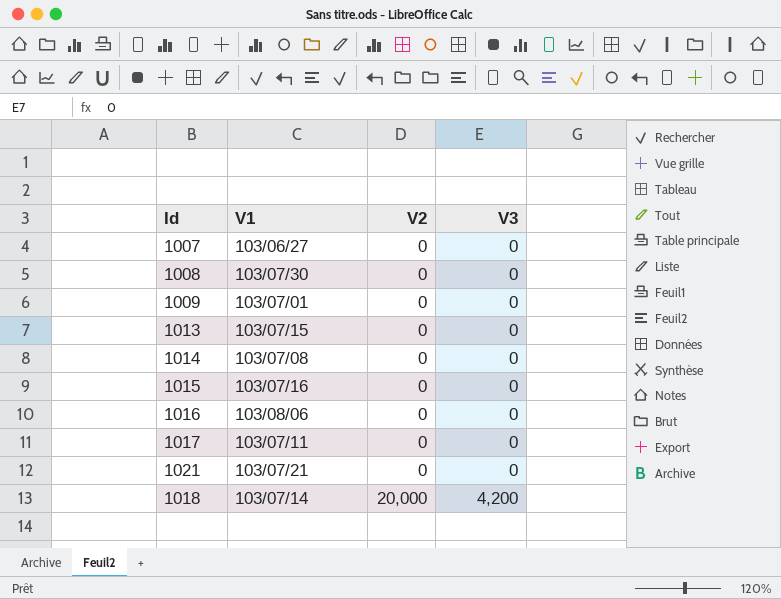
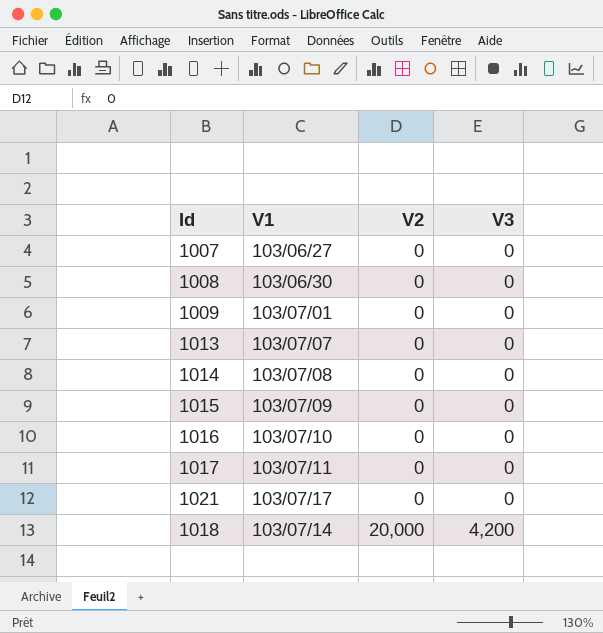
1008 | V1: 103/07/30 -> 103/06/30
1013 | V1: 103/07/15 -> 103/07/07
1015 | V1: 103/07/16 -> 103/07/09
1016 | V1: 103/08/06 -> 103/07/10
1021 | V1: 103/07/21 -> 103/07/17

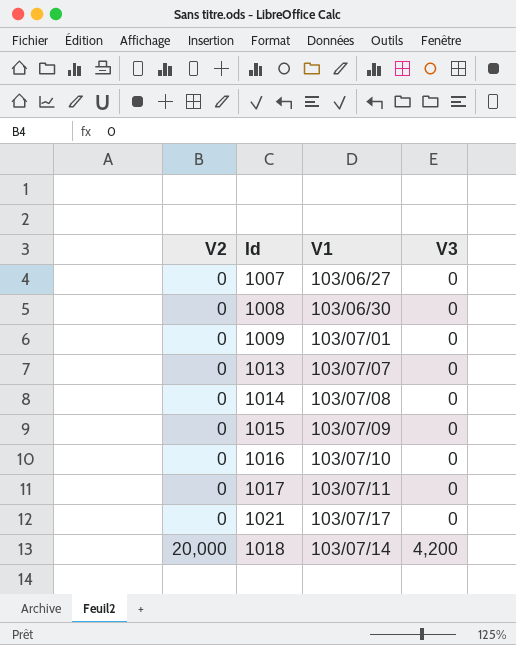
column V2 | position: 3 -> 1

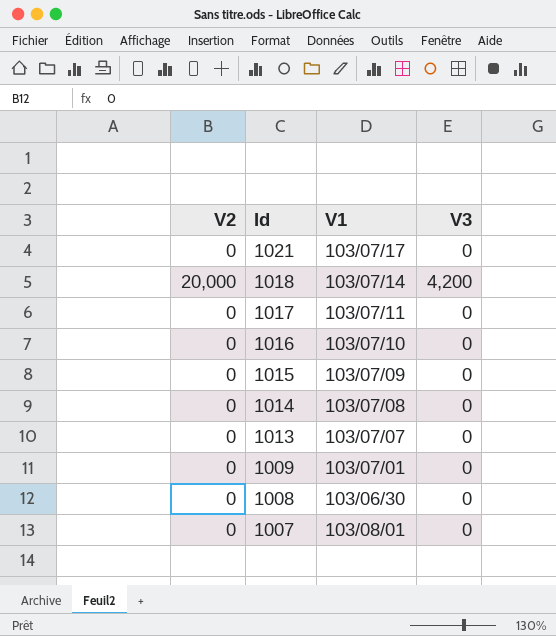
row order: V2 ascending -> Id descending
1007 | V1: 103/06/27 -> 103/08/01

